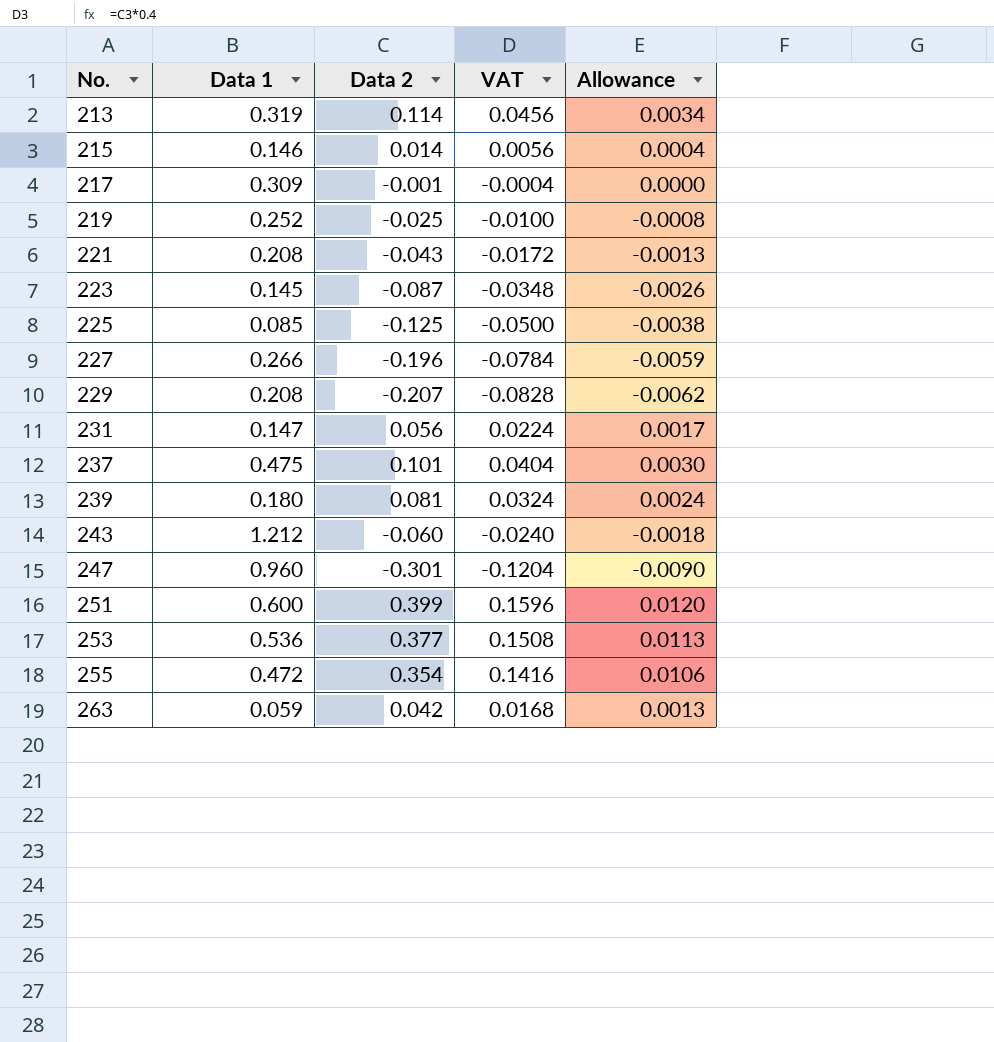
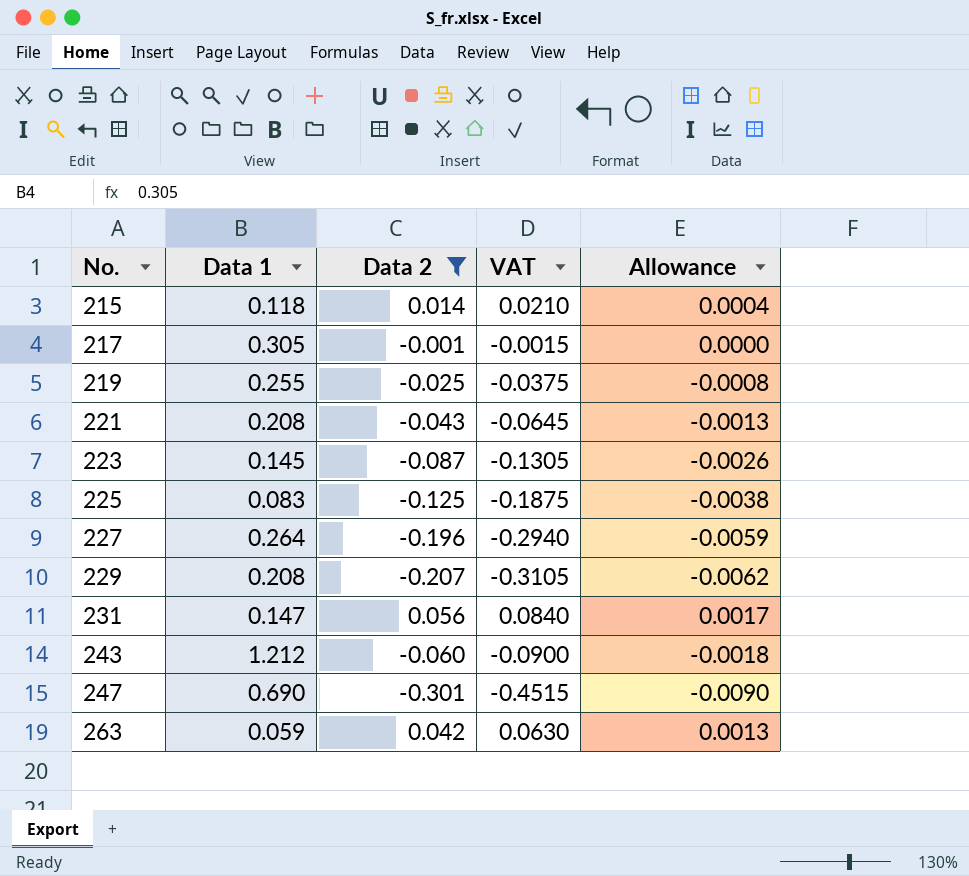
filter: none -> Data 2 <= 0.056
column VAT | formula: [Data 2] * 0.4 -> [Data 2] * 1.5
215 | Data 1: 0.146 -> 0.118
217 | Data 1: 0.309 -> 0.305
219 | Data 1: 0.252 -> 0.255
225 | Data 1: 0.085 -> 0.083
227 | Data 1: 0.266 -> 0.264
247 | Data 1: 0.960 -> 0.690

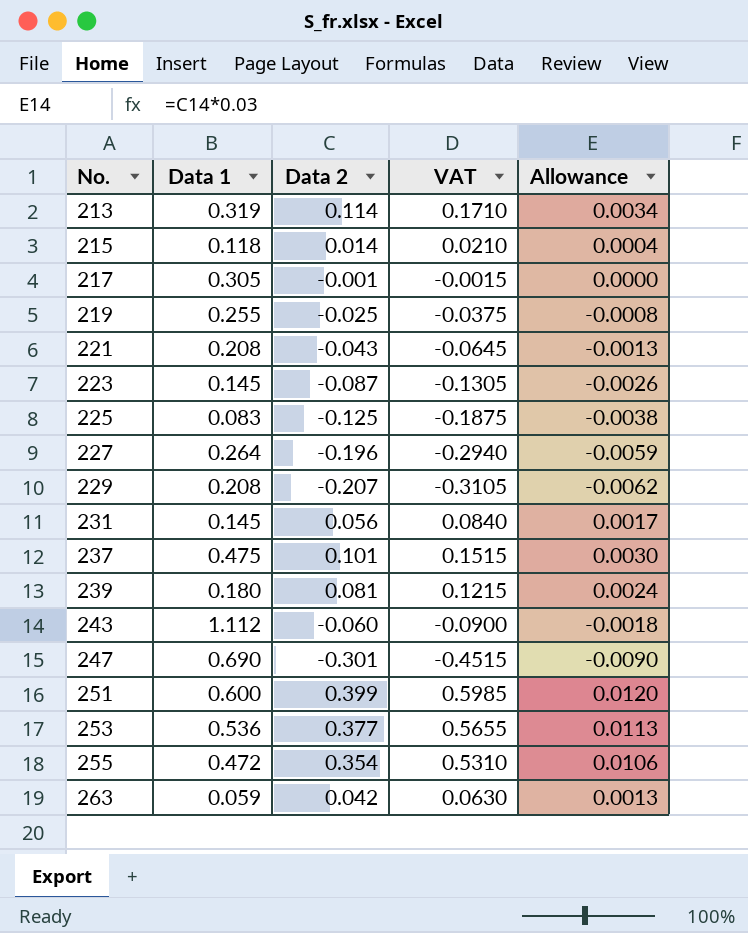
filter: Data 2 <= 0.056 -> none
231 | Data 1: 0.147 -> 0.145
243 | Data 1: 1.212 -> 1.112

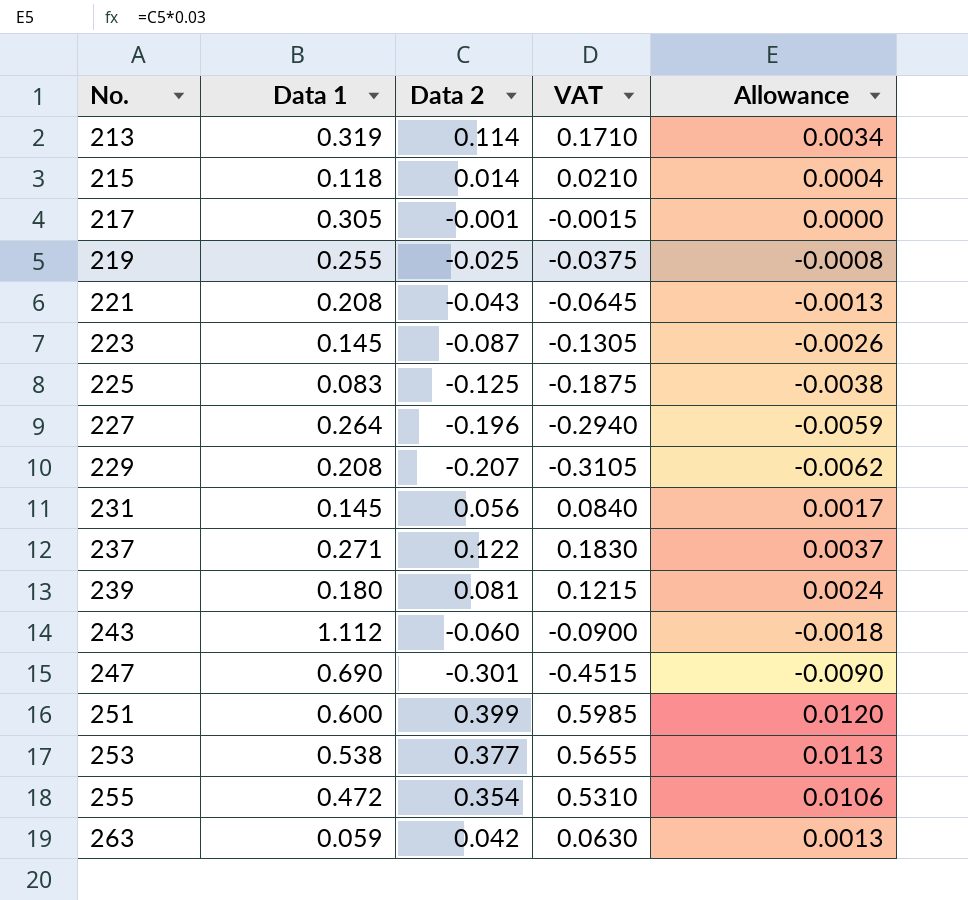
237 | Data 1: 0.475 -> 0.271
237 | Data 2: 0.101 -> 0.122
237 | VAT: 0.1515 -> 0.1830
237 | Allowance: 0.0030 -> 0.0037
253 | Data 1: 0.536 -> 0.538

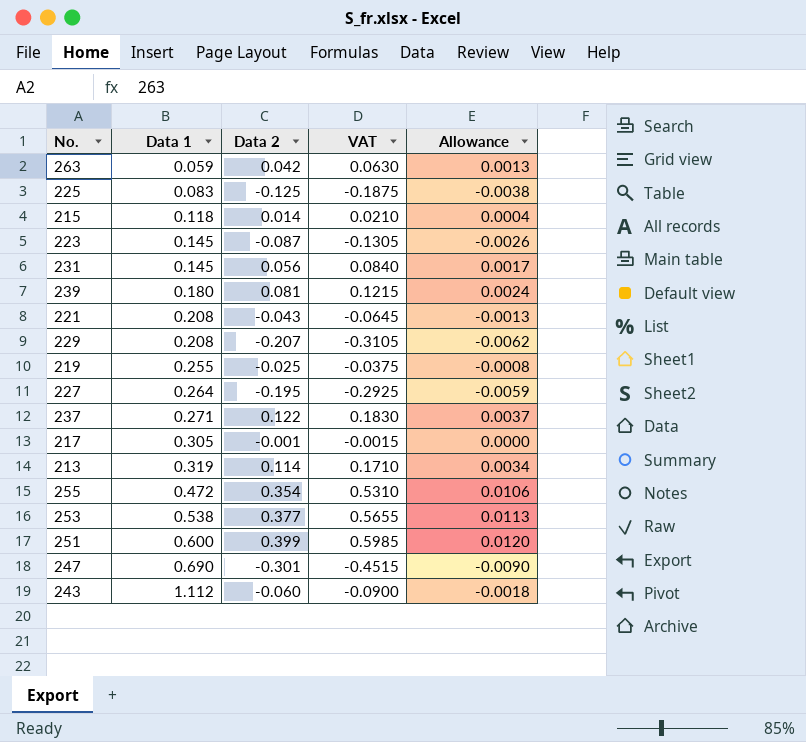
row order: No. ascending -> Data 1 ascending
227 | Data 2: -0.196 -> -0.195
227 | VAT: -0.2940 -> -0.2925

